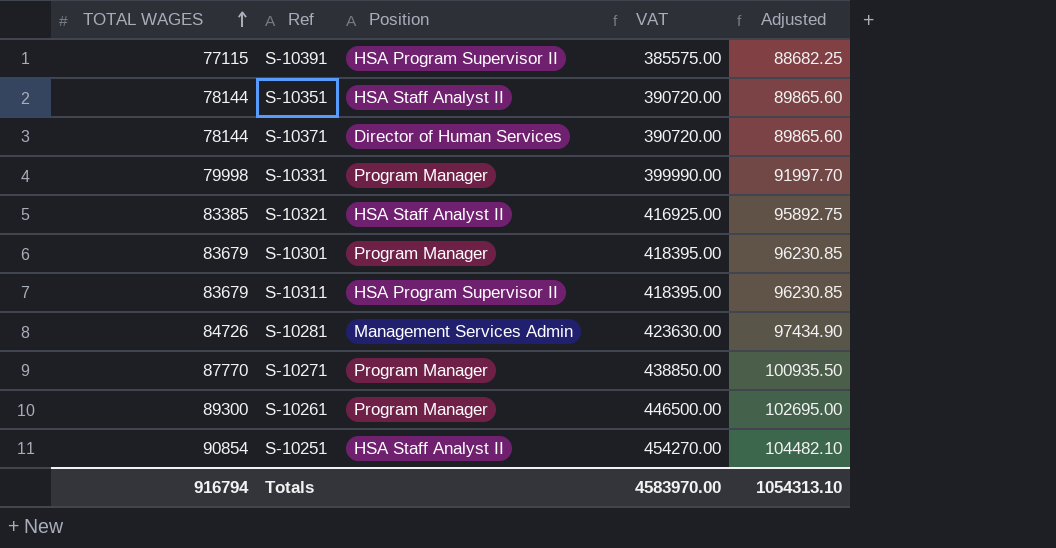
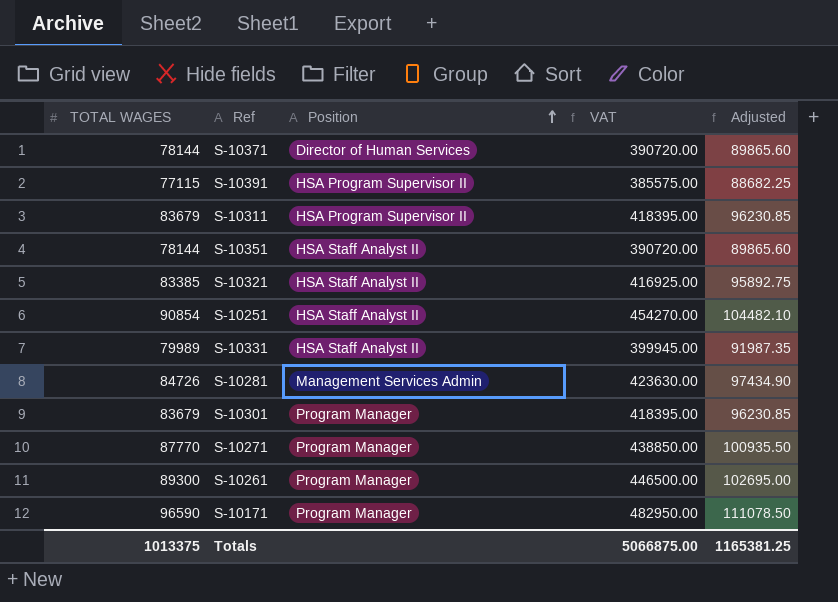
row order: TOTAL WAGES ascending -> Position ascending
S-10331 | TOTAL WAGES: 79998 -> 79989
S-10331 | Position: Program Manager -> HSA Staff Analyst II
S-10331 | VAT: 399990.00 -> 399945.00
S-10331 | Adjusted: 91997.70 -> 91987.35
row S-10171: none -> 96590 | Program Manager | 482950.00 | 111078.50
Totals | TOTAL WAGES: 916794 -> 1013375
Totals | VAT: 4583970.00 -> 5066875.00
Totals | Adjusted: 1054313.10 -> 1165381.25

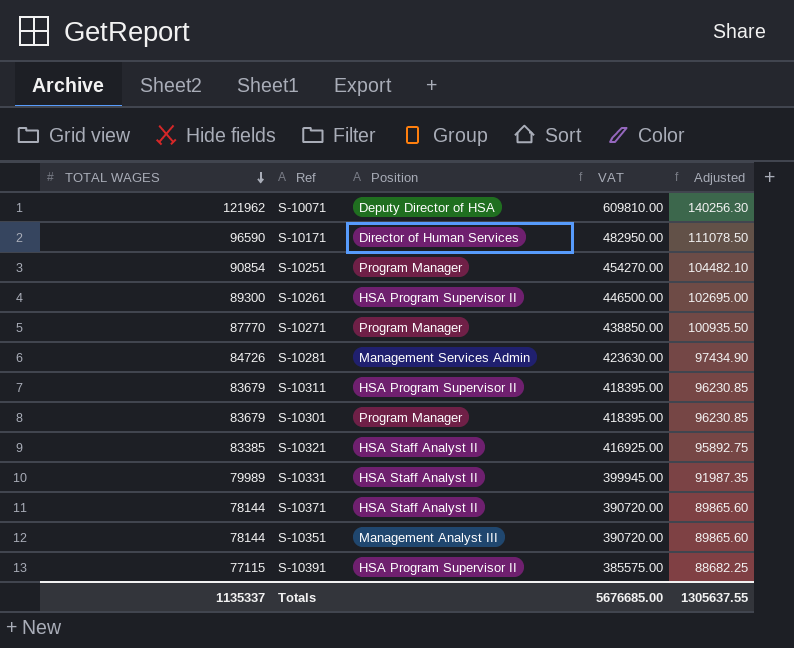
row order: Position ascending -> TOTAL WAGES descending
row S-10071: none -> 121962 | Deputy Director of HSA | 609810.00 | 140256.30
S-10171 | Position: Program Manager -> Director of Human Services
S-10251 | Position: HSA Staff Analyst II -> Program Manager
S-10261 | Position: Program Manager -> HSA Program Supervisor II
S-10371 | Position: Director of Human Services -> HSA Staff Analyst II
S-10351 | Position: HSA Staff Analyst II -> Management Analyst III
Totals | TOTAL WAGES: 1013375 -> 1135337
Totals | VAT: 5066875.00 -> 5676685.00
Totals | Adjusted: 1165381.25 -> 1305637.55

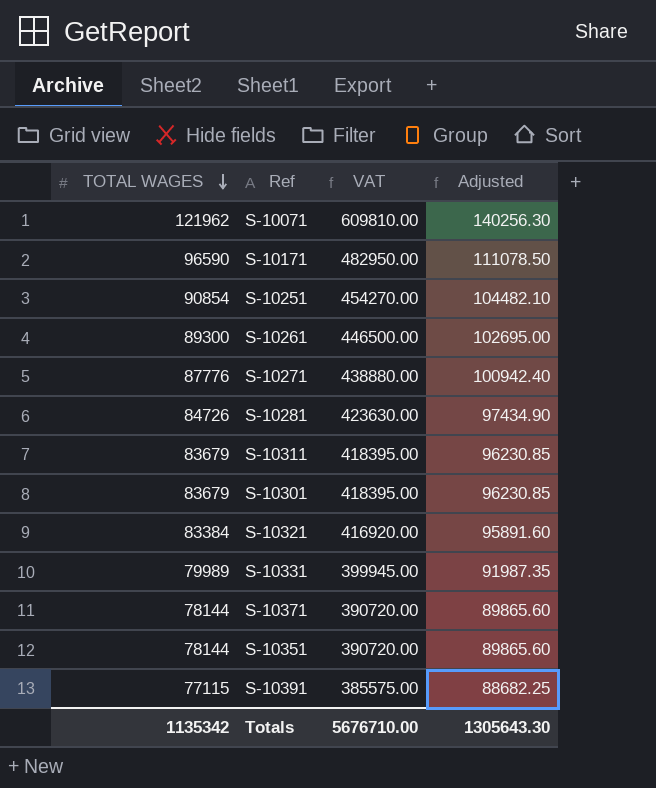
column Position | position: 3 -> none
S-10271 | TOTAL WAGES: 87770 -> 87776
S-10271 | VAT: 438850.00 -> 438880.00
S-10271 | Adjusted: 100935.50 -> 100942.40
S-10321 | TOTAL WAGES: 83385 -> 83384
S-10321 | VAT: 416925.00 -> 416920.00
S-10321 | Adjusted: 95892.75 -> 95891.60
Totals | TOTAL WAGES: 1135337 -> 1135342
Totals | VAT: 5676685.00 -> 5676710.00
Totals | Adjusted: 1305637.55 -> 1305643.30

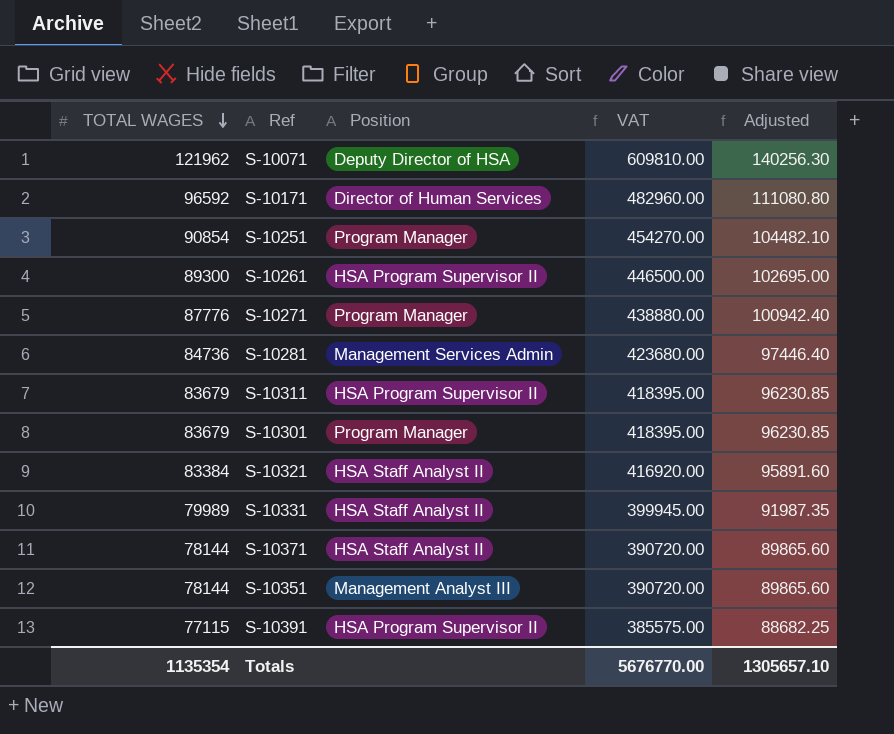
column Position | position: none -> 3
S-10171 | TOTAL WAGES: 96590 -> 96592
S-10171 | VAT: 482950.00 -> 482960.00
S-10171 | Adjusted: 111078.50 -> 111080.80
S-10281 | TOTAL WAGES: 84726 -> 84736
S-10281 | VAT: 423630.00 -> 423680.00
S-10281 | Adjusted: 97434.90 -> 97446.40
Totals | TOTAL WAGES: 1135342 -> 1135354
Totals | VAT: 5676710.00 -> 5676770.00
Totals | Adjusted: 1305643.30 -> 1305657.10

